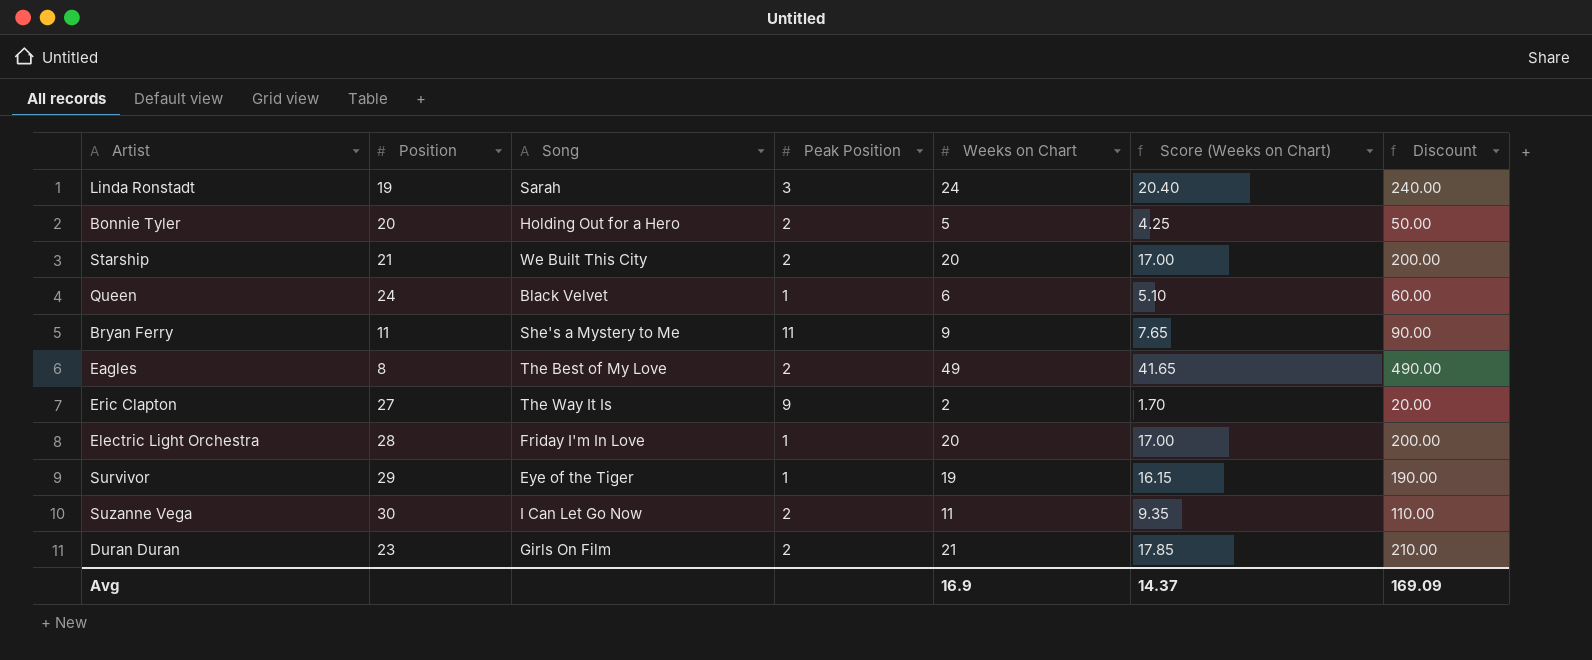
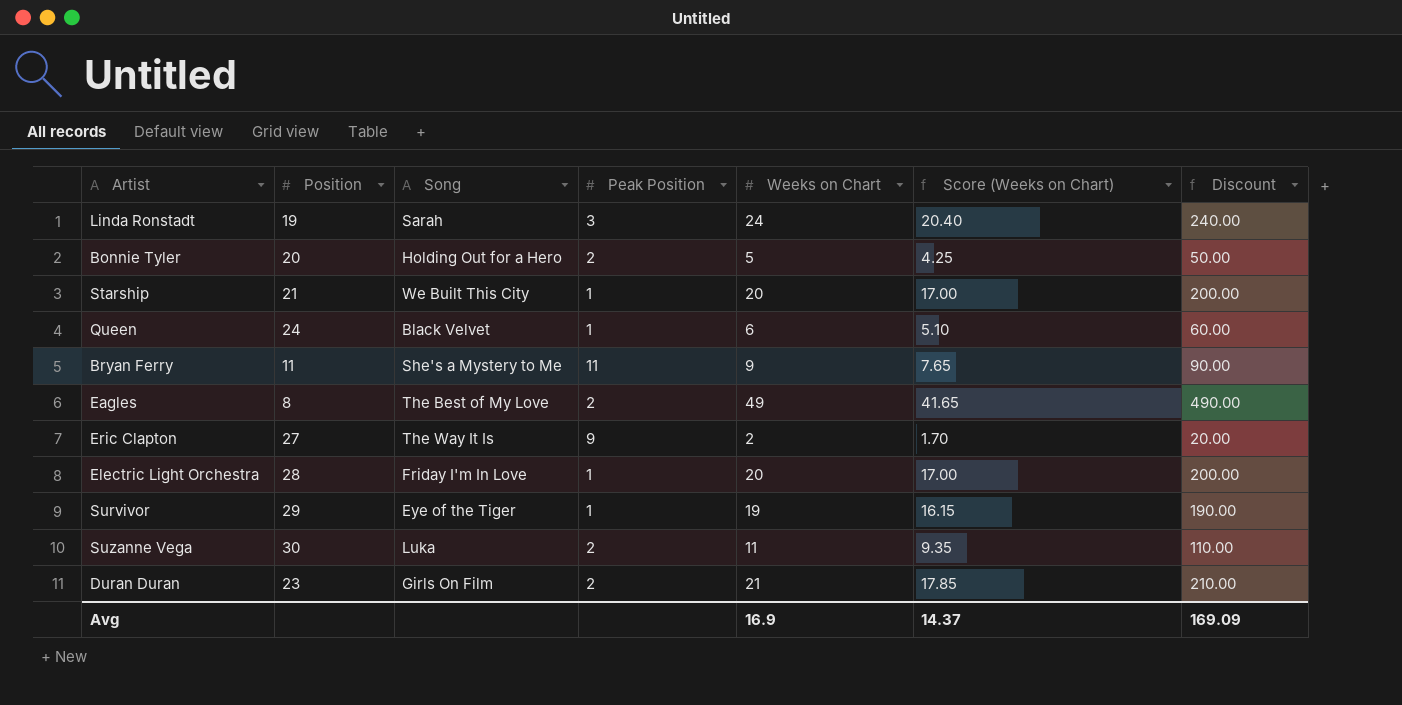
Starship | Peak Position: 2 -> 1
Suzanne Vega | Song: I Can Let Go Now -> Luka

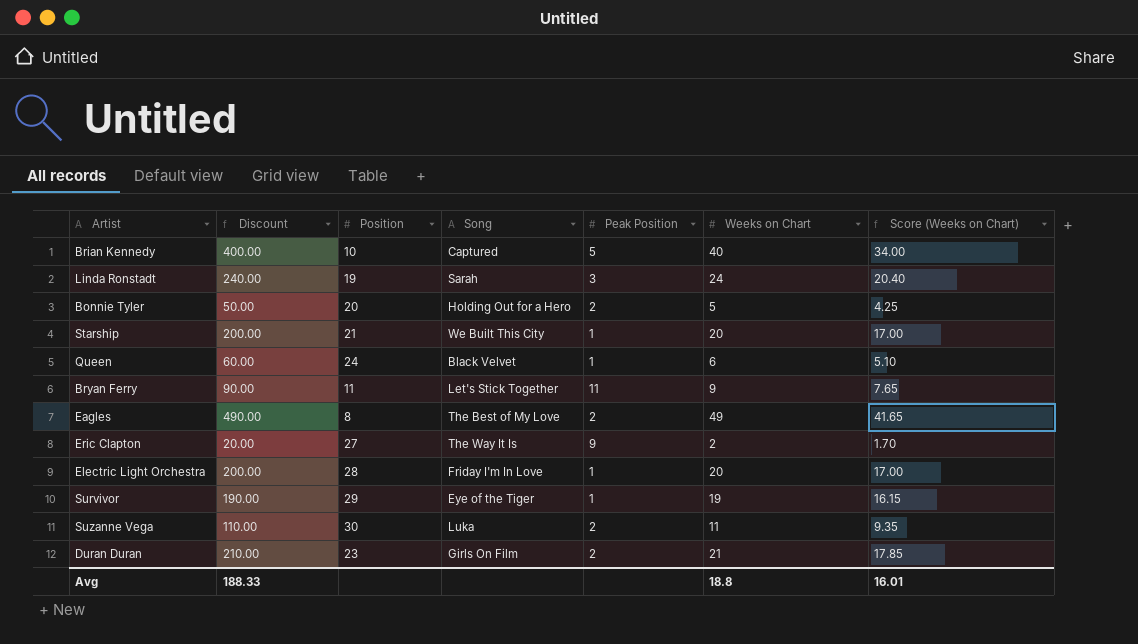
column Discount | position: 7 -> 2
row Brian Kennedy: none -> 400.00 | 10 | Captured | 5 | 40 | 34.00
Bryan Ferry | Song: She's a Mystery to Me -> Let's Stick Together
Avg | Discount: 169.09 -> 188.33
Avg | Weeks on Chart: 16.9 -> 18.8
Avg | Score (Weeks on Chart): 14.37 -> 16.01

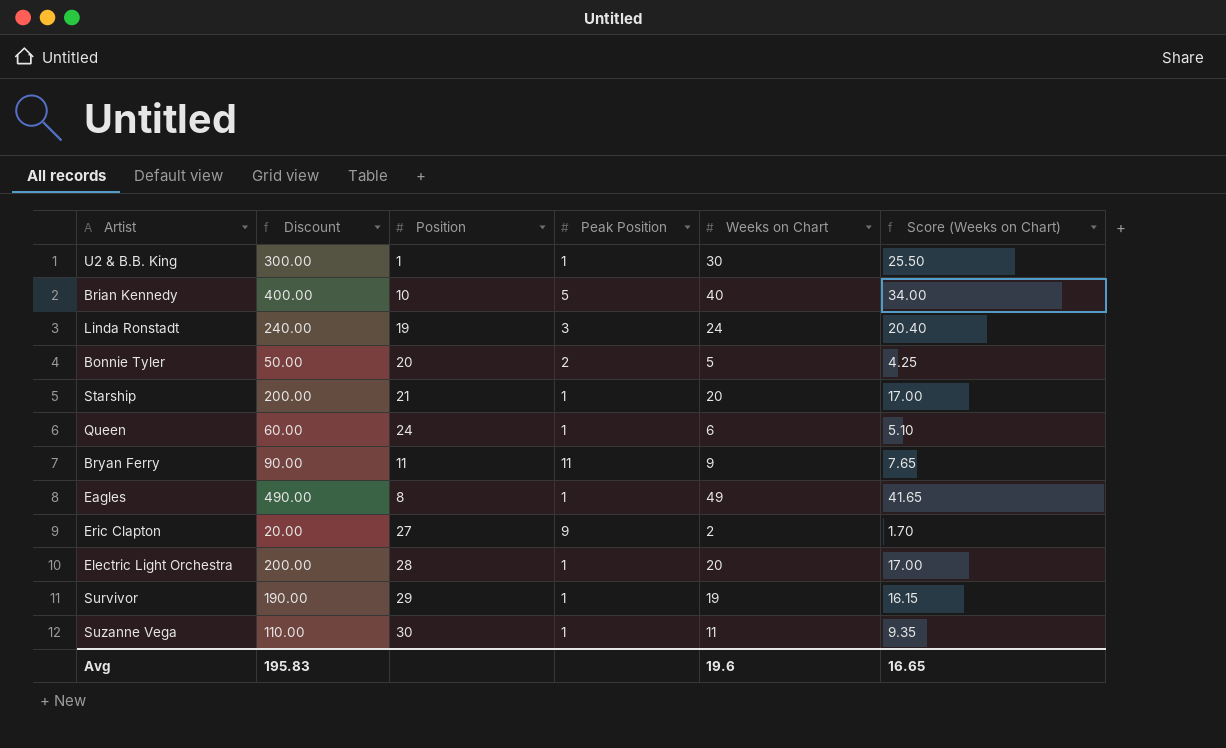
column Song | position: 4 -> none
row Duran Duran: 210.00 | 23 | Girls On Film | 2 | 21 | 17.85 -> none
row U2 & B.B. King: none -> 300.00 | 1 | 1 | 30 | 25.50
Eagles | Peak Position: 2 -> 1
Suzanne Vega | Peak Position: 2 -> 1
Avg | Discount: 188.33 -> 195.83
Avg | Weeks on Chart: 18.8 -> 19.6
Avg | Score (Weeks on Chart): 16.01 -> 16.65

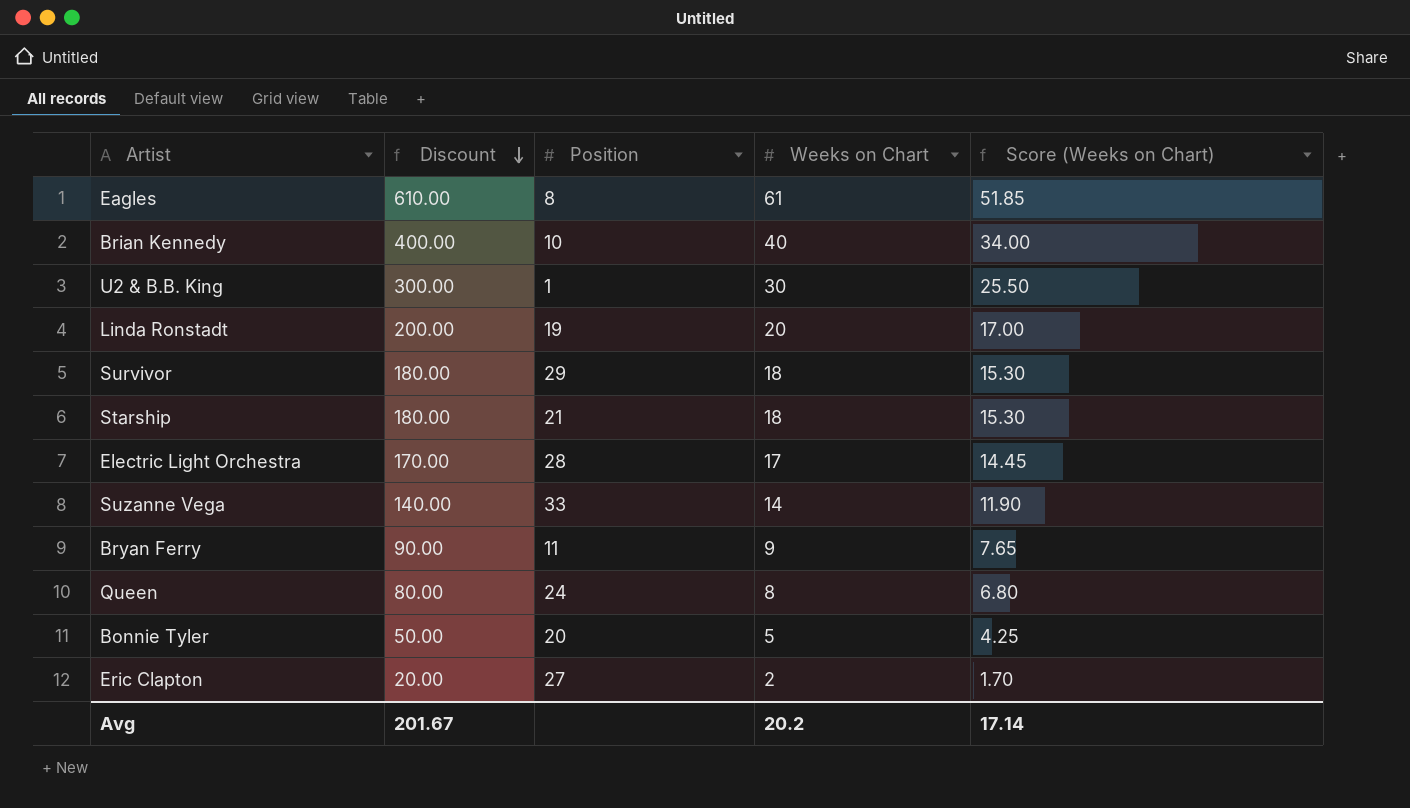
row order: none -> Discount descending
column Peak Position | position: 4 -> none
Eagles | Discount: 490.00 -> 610.00
Eagles | Weeks on Chart: 49 -> 61
Eagles | Score (Weeks on Chart): 41.65 -> 51.85
Linda Ronstadt | Discount: 240.00 -> 200.00
Linda Ronstadt | Weeks on Chart: 24 -> 20
Linda Ronstadt | Score (Weeks on Chart): 20.40 -> 17.00
Survivor | Discount: 190.00 -> 180.00
Survivor | Weeks on Chart: 19 -> 18
Survivor | Score (Weeks on Chart): 16.15 -> 15.30
Starship | Discount: 200.00 -> 180.00
Starship | Weeks on Chart: 20 -> 18
Starship | Score (Weeks on Chart): 17.00 -> 15.30
Electric Light Orchestra | Discount: 200.00 -> 170.00
Electric Light Orchestra | Weeks on Chart: 20 -> 17
Electric Light Orchestra | Score (Weeks on Chart): 17.00 -> 14.45
Suzanne Vega | Discount: 110.00 -> 140.00
Suzanne Vega | Position: 30 -> 33
Suzanne Vega | Weeks on Chart: 11 -> 14
Suzanne Vega | Score (Weeks on Chart): 9.35 -> 11.90
Queen | Discount: 60.00 -> 80.00
Queen | Weeks on Chart: 6 -> 8
Queen | Score (Weeks on Chart): 5.10 -> 6.80
Avg | Discount: 195.83 -> 201.67
Avg | Weeks on Chart: 19.6 -> 20.2
Avg | Score (Weeks on Chart): 16.65 -> 17.14

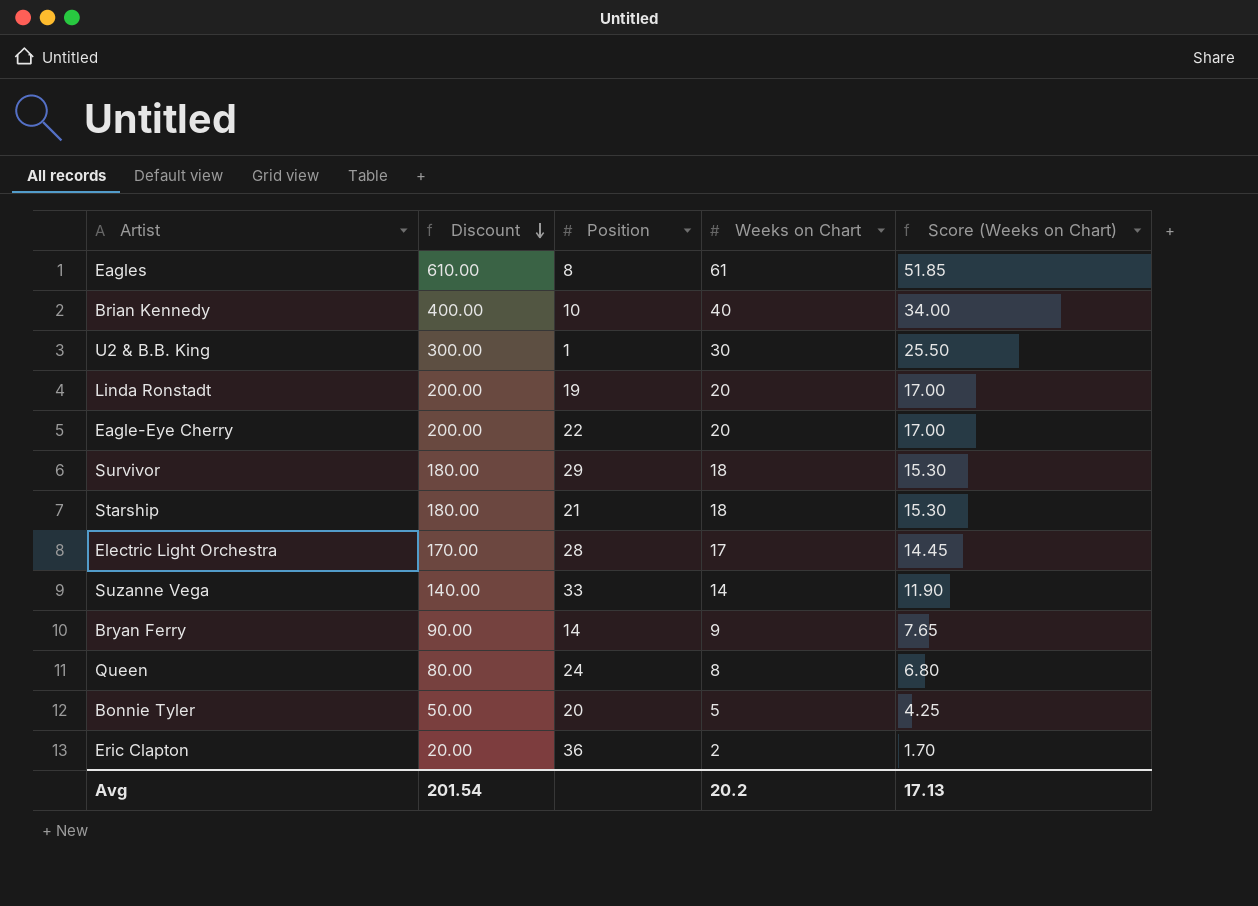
row Eagle-Eye Cherry: none -> 200.00 | 22 | 20 | 17.00
Bryan Ferry | Position: 11 -> 14
Eric Clapton | Position: 27 -> 36
Avg | Discount: 201.67 -> 201.54
Avg | Score (Weeks on Chart): 17.14 -> 17.13

